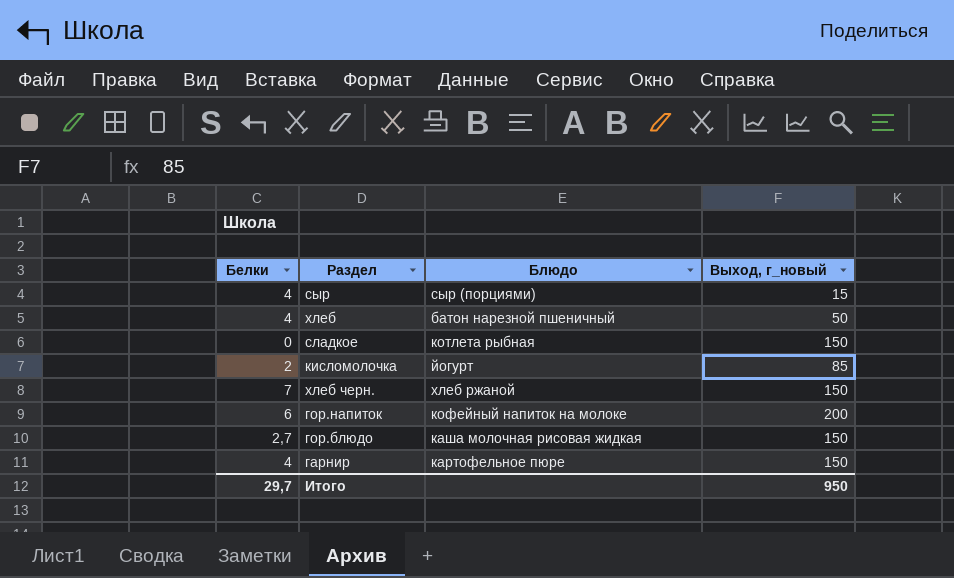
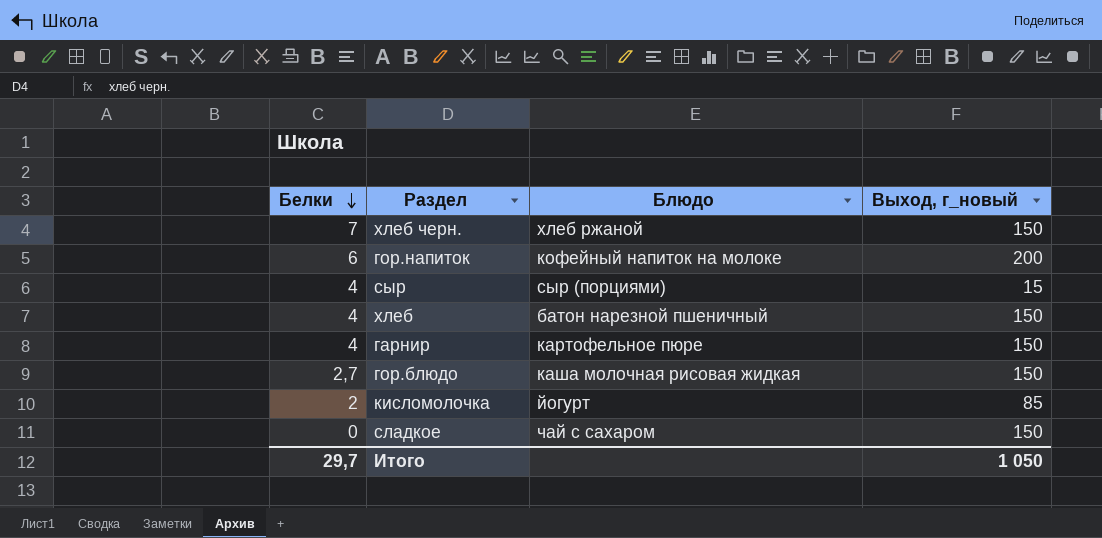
row order: none -> Белки descending
хлеб | Выход, г_новый: 50 -> 150
сладкое | Блюдо: котлета рыбная -> чай с сахаром
Итого | Выход, г_новый: 950 -> 1 050

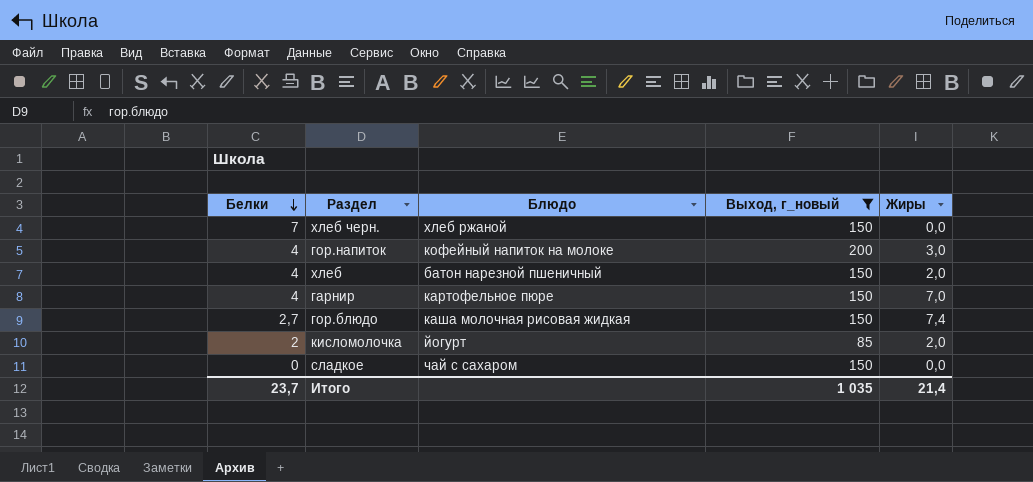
filter: none -> Выход, г_новый != 15
column Жиры | position: none -> 5
гор.напиток | Белки: 6 -> 4
Итого | Белки: 29,7 -> 23,7
Итого | Выход, г_новый: 1 050 -> 1 035

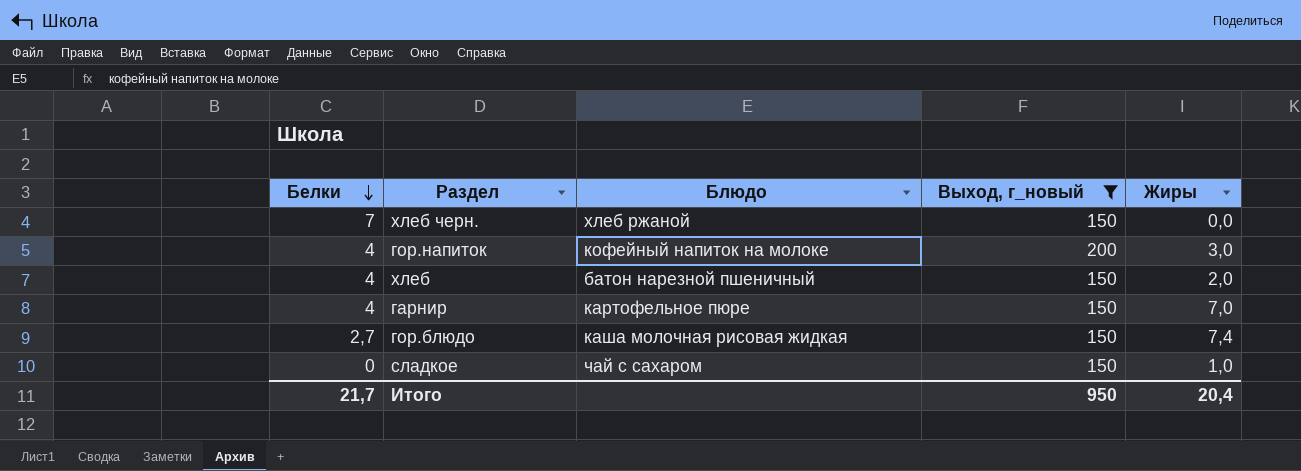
row кисломолочка: 2 | йогурт | 85 | 2,0 -> none
сладкое | Жиры: 0,0 -> 1,0
Итого | Белки: 23,7 -> 21,7
Итого | Выход, г_новый: 1 035 -> 950
Итого | Жиры: 21,4 -> 20,4

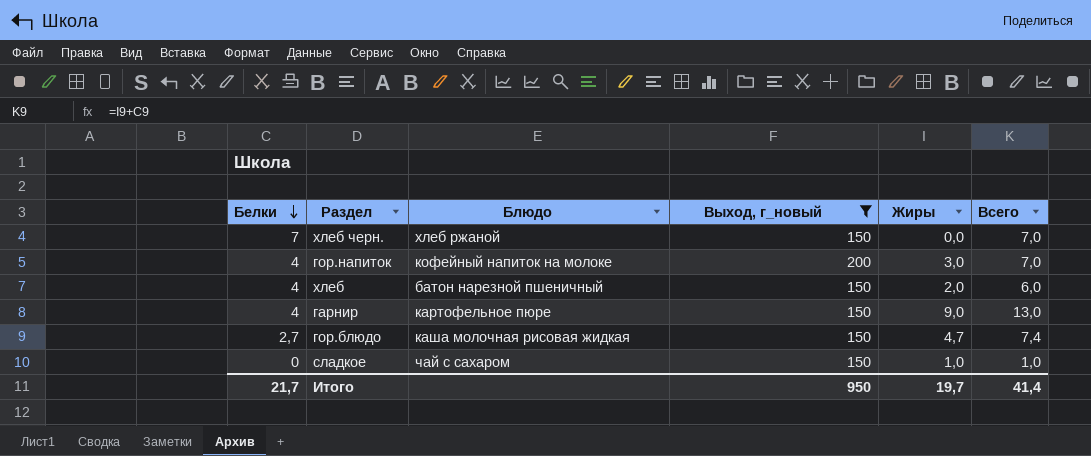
column Всего | formula: none -> [Белки] + [Жиры]
гарнир | Жиры: 7,0 -> 9,0
гор.блюдо | Жиры: 7,4 -> 4,7
Итого | Жиры: 20,4 -> 19,7

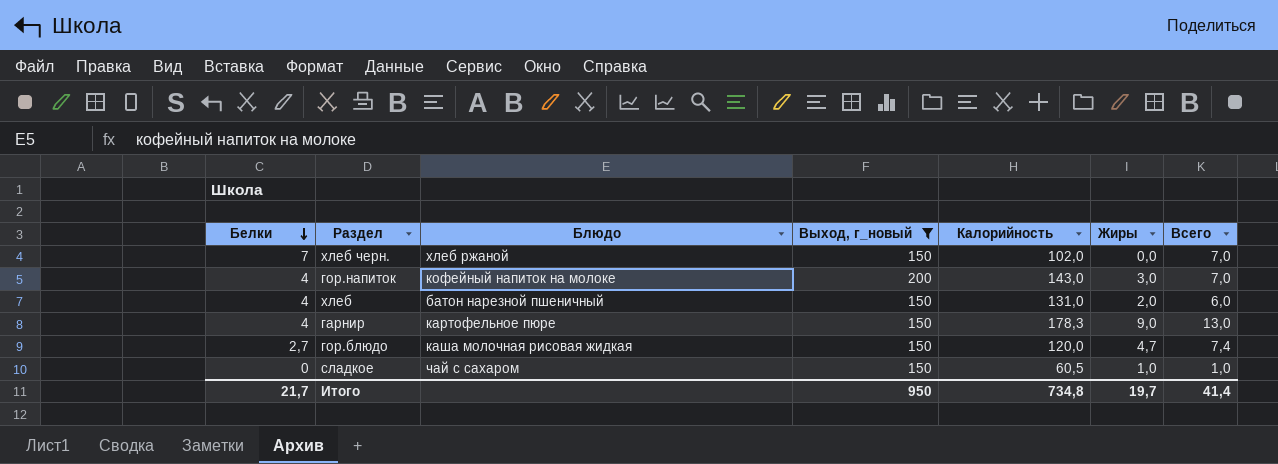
column Калорийность | position: none -> 5

